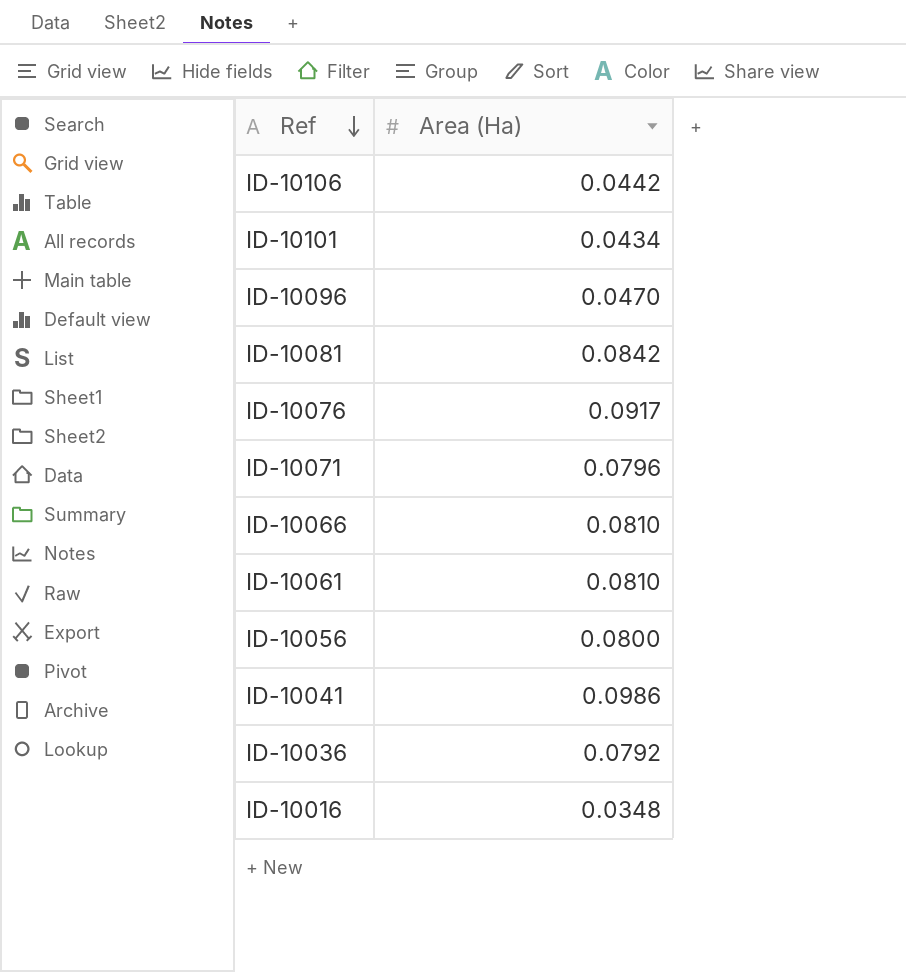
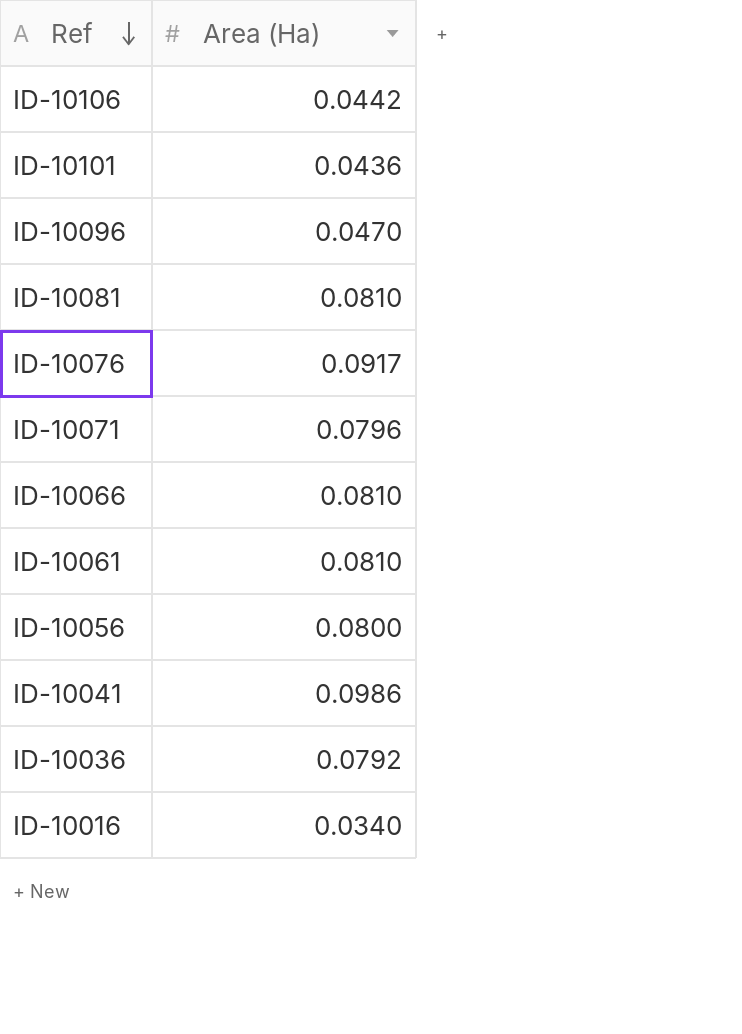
ID-10101 | Area (Ha): 0.0434 -> 0.0436
ID-10081 | Area (Ha): 0.0842 -> 0.0810
ID-10016 | Area (Ha): 0.0348 -> 0.0340

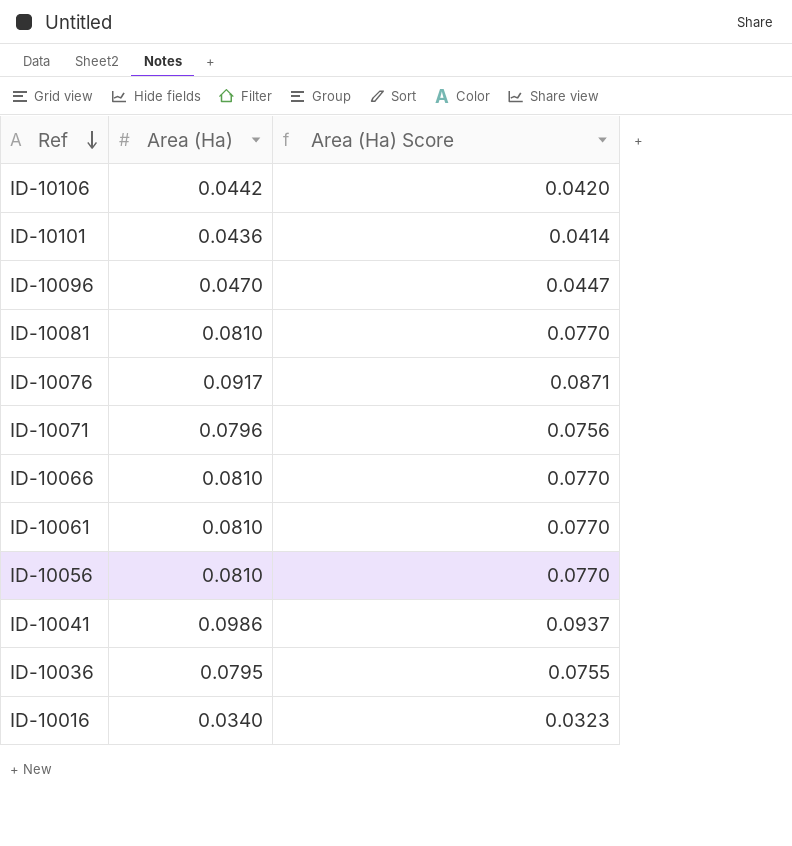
column Area (Ha) Score | formula: none -> [Area (Ha)] * 0.95
ID-10056 | Area (Ha): 0.0800 -> 0.0810
ID-10036 | Area (Ha): 0.0792 -> 0.0795

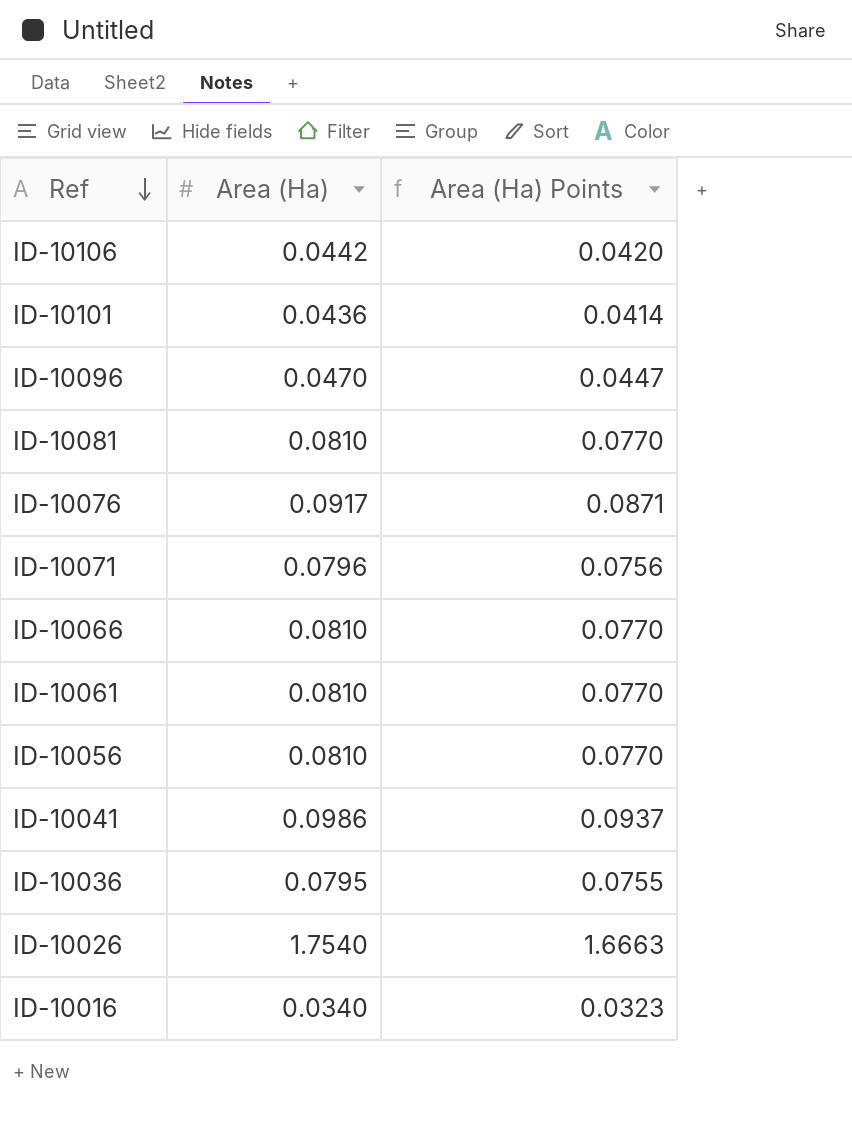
column name: Area (Ha) Score -> Area (Ha) Points
row ID-10026: none -> 1.7540 | 1.6663

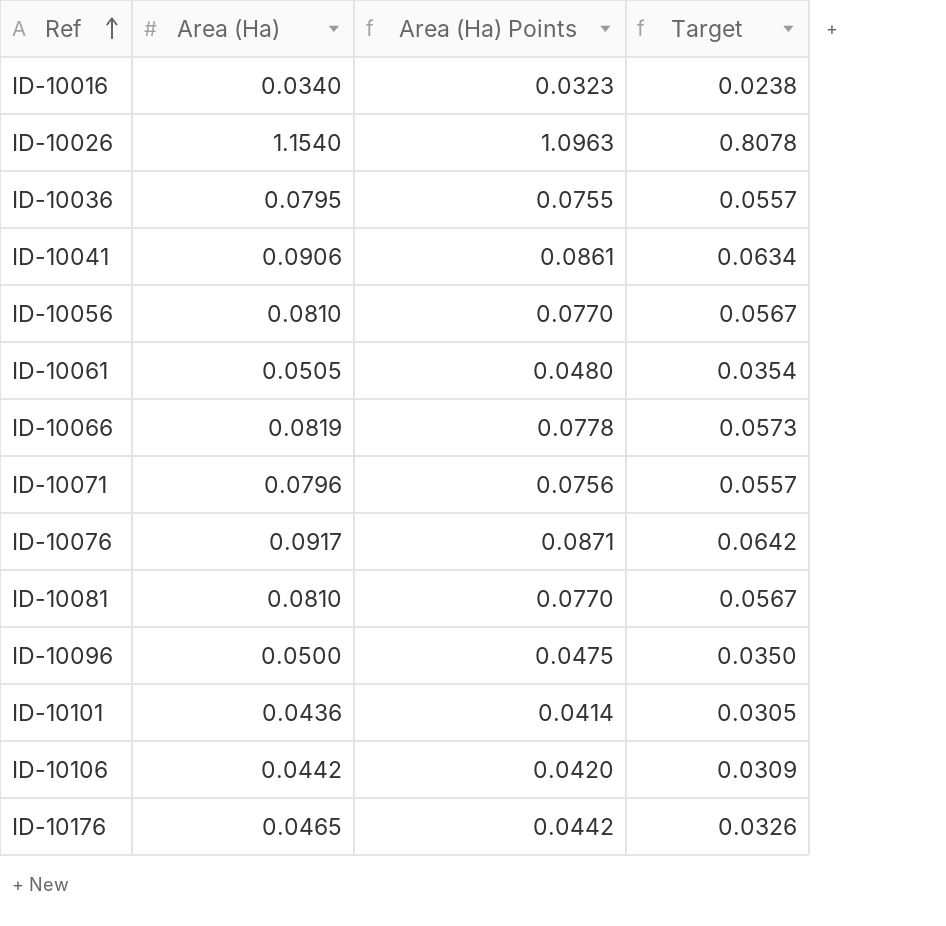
row order: Ref descending -> Ref ascending
column Target | formula: none -> [Area (Ha)] * 0.7
ID-10026 | Area (Ha): 1.7540 -> 1.1540
ID-10026 | Area (Ha) Points: 1.6663 -> 1.0963
ID-10041 | Area (Ha): 0.0986 -> 0.0906
ID-10041 | Area (Ha) Points: 0.0937 -> 0.0861
ID-10061 | Area (Ha): 0.0810 -> 0.0505
ID-10061 | Area (Ha) Points: 0.0770 -> 0.0480
ID-10066 | Area (Ha): 0.0810 -> 0.0819
ID-10066 | Area (Ha) Points: 0.0770 -> 0.0778
ID-10096 | Area (Ha): 0.0470 -> 0.0500
ID-10096 | Area (Ha) Points: 0.0447 -> 0.0475
row ID-10176: none -> 0.0465 | 0.0442 | 0.0326

